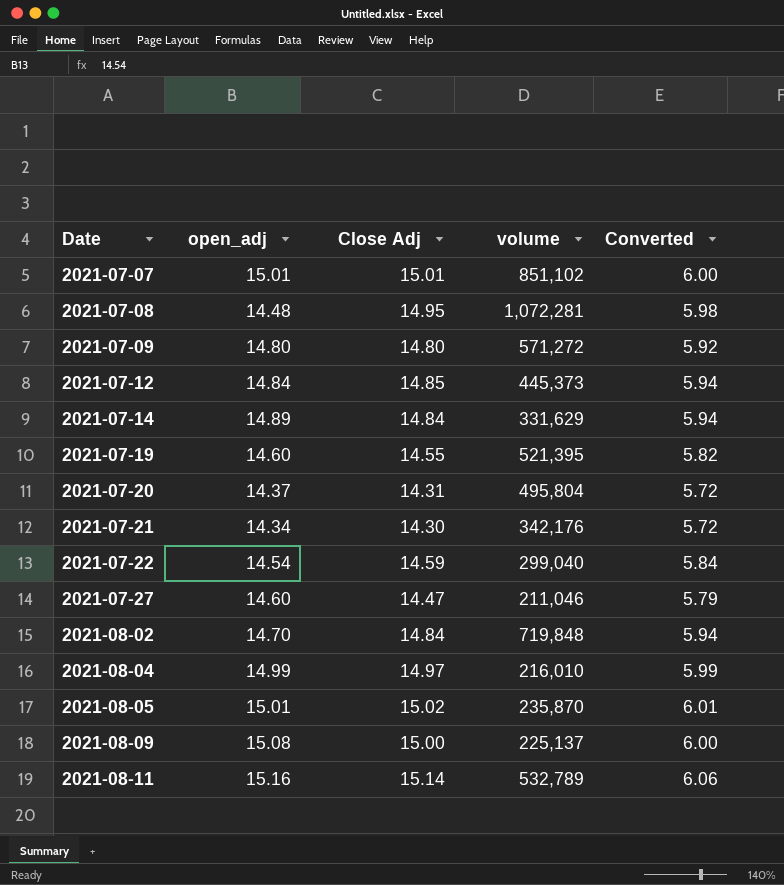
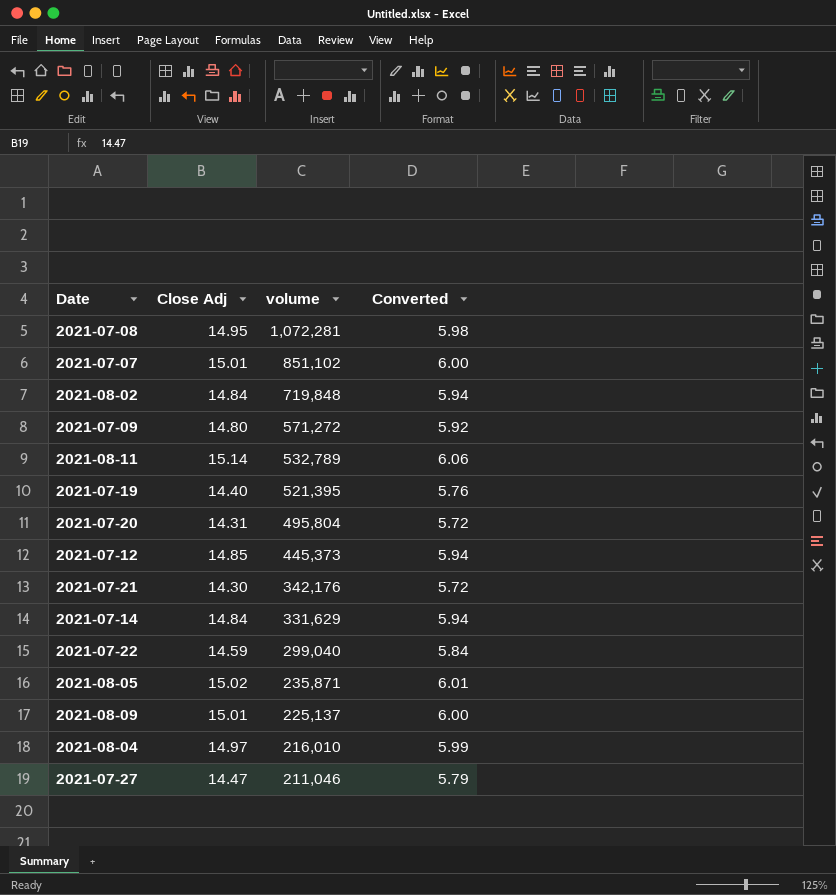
row order: Date ascending -> volume descending
column open_adj | position: 2 -> none
2021-07-19 | Close Adj: 14.55 -> 14.40
2021-07-19 | Converted: 5.82 -> 5.76
2021-08-05 | volume: 235,870 -> 235,871
2021-08-09 | Close Adj: 15.00 -> 15.01

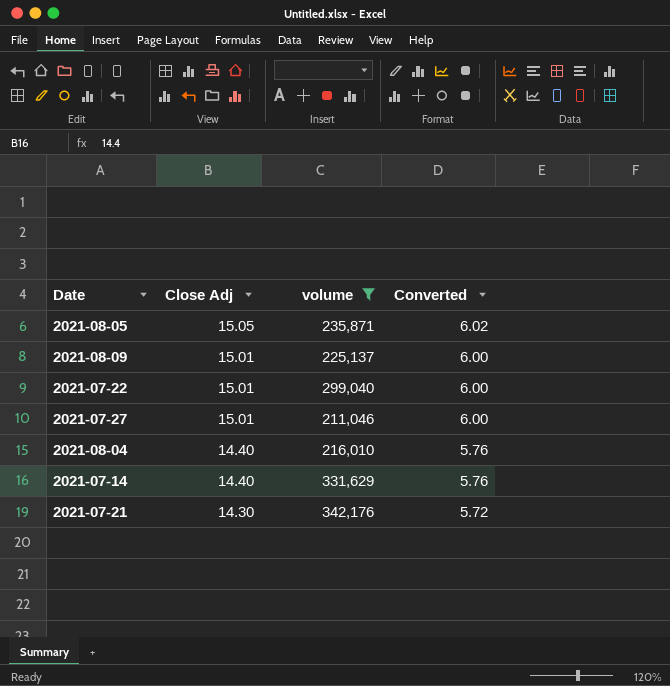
filter: none -> volume <= 342,176
row order: volume descending -> Close Adj descending
2021-08-05 | Close Adj: 15.02 -> 15.05
2021-08-05 | Converted: 6.01 -> 6.02
2021-07-22 | Close Adj: 14.59 -> 15.01
2021-07-22 | Converted: 5.84 -> 6.00
2021-07-27 | Close Adj: 14.47 -> 15.01
2021-07-27 | Converted: 5.79 -> 6.00
2021-08-04 | Close Adj: 14.97 -> 14.40
2021-08-04 | Converted: 5.99 -> 5.76
2021-07-14 | Close Adj: 14.84 -> 14.40
2021-07-14 | Converted: 5.94 -> 5.76

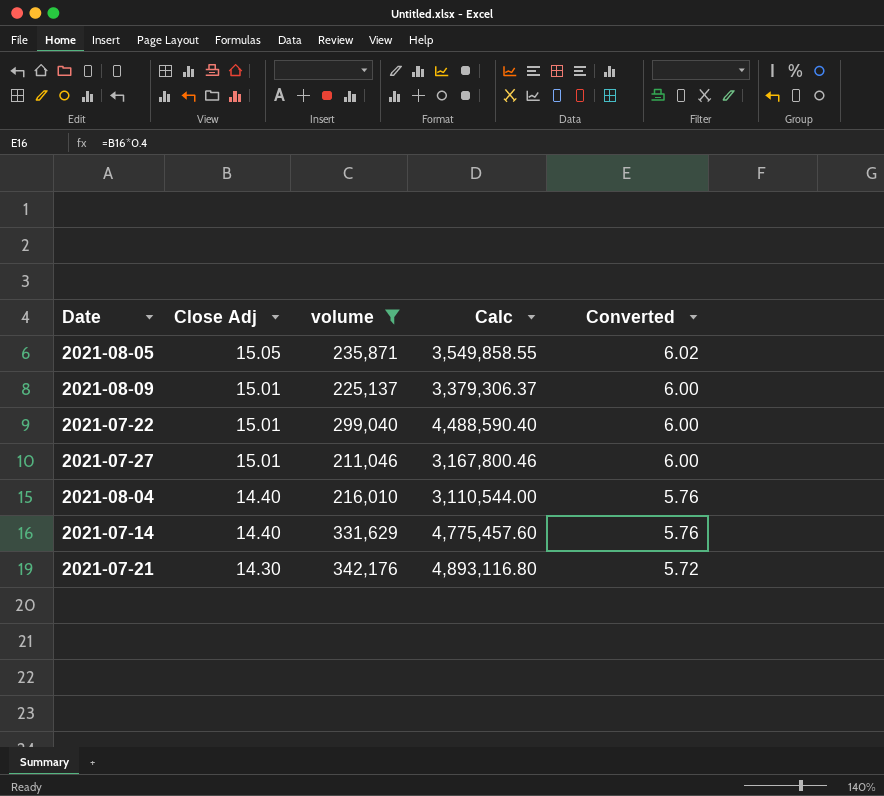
column Calc | formula: none -> [Close Adj] * [volume]

